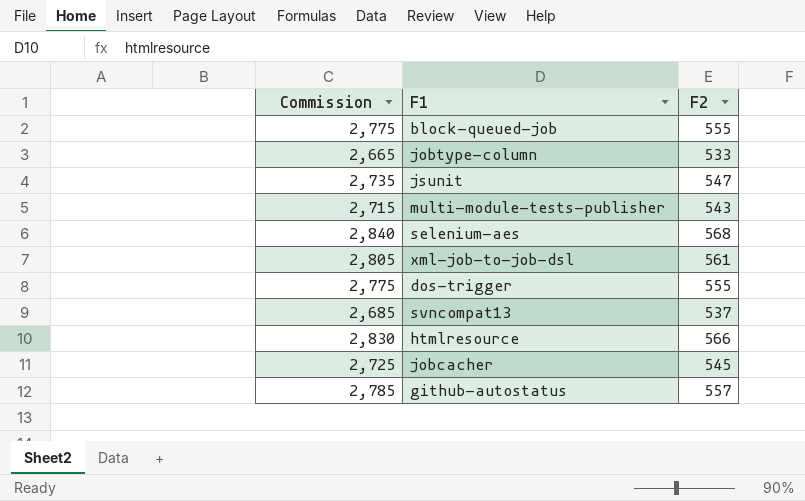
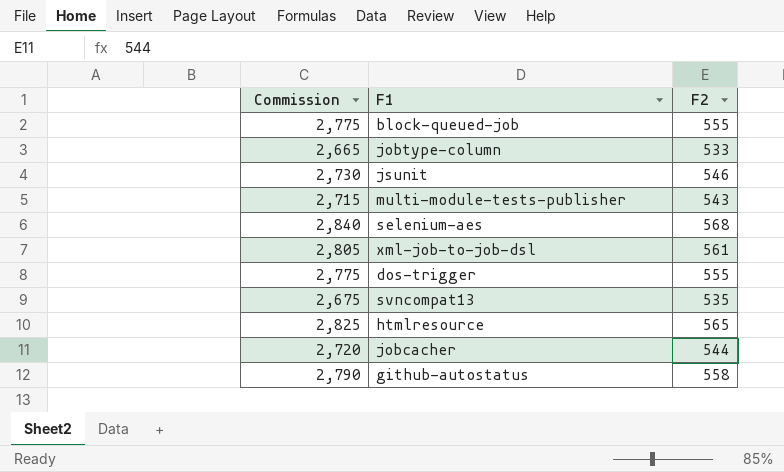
jsunit | Commission: 2,735 -> 2,730
jsunit | F2: 547 -> 546
svncompat13 | Commission: 2,685 -> 2,675
svncompat13 | F2: 537 -> 535
htmlresource | Commission: 2,830 -> 2,825
htmlresource | F2: 566 -> 565
jobcacher | Commission: 2,725 -> 2,720
jobcacher | F2: 545 -> 544
github-autostatus | Commission: 2,785 -> 2,790
github-autostatus | F2: 557 -> 558

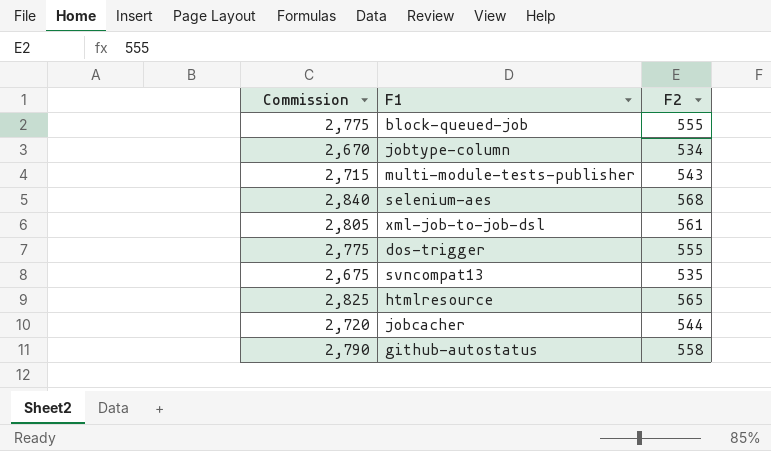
row jsunit: 2,730 | 546 -> none
jobtype-column | Commission: 2,665 -> 2,670
jobtype-column | F2: 533 -> 534

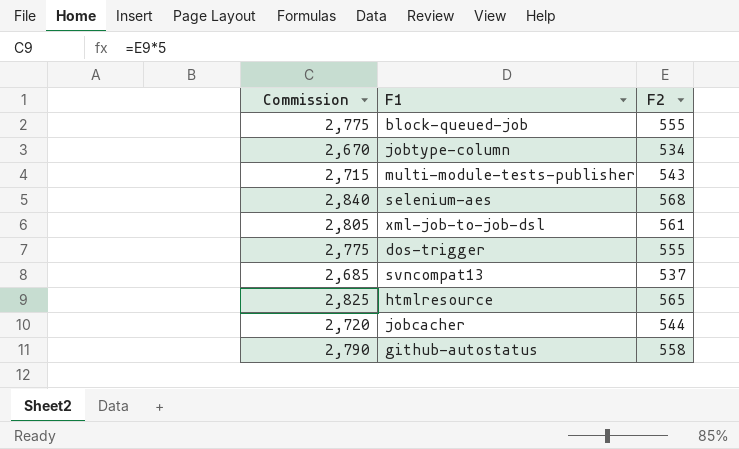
svncompat13 | Commission: 2,675 -> 2,685
svncompat13 | F2: 535 -> 537

